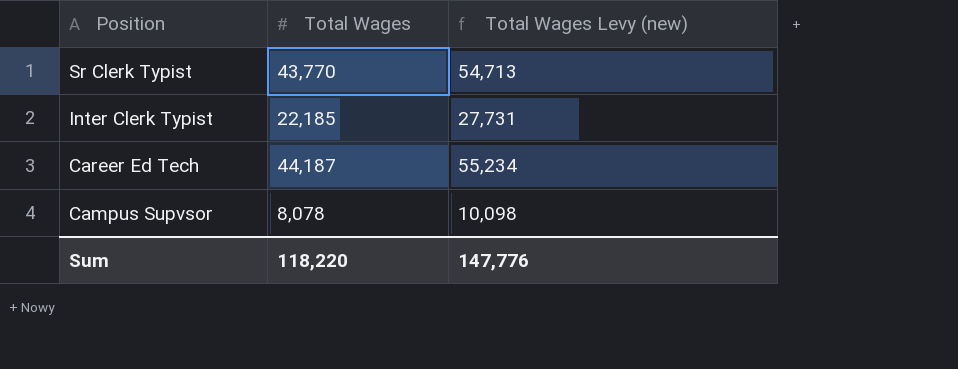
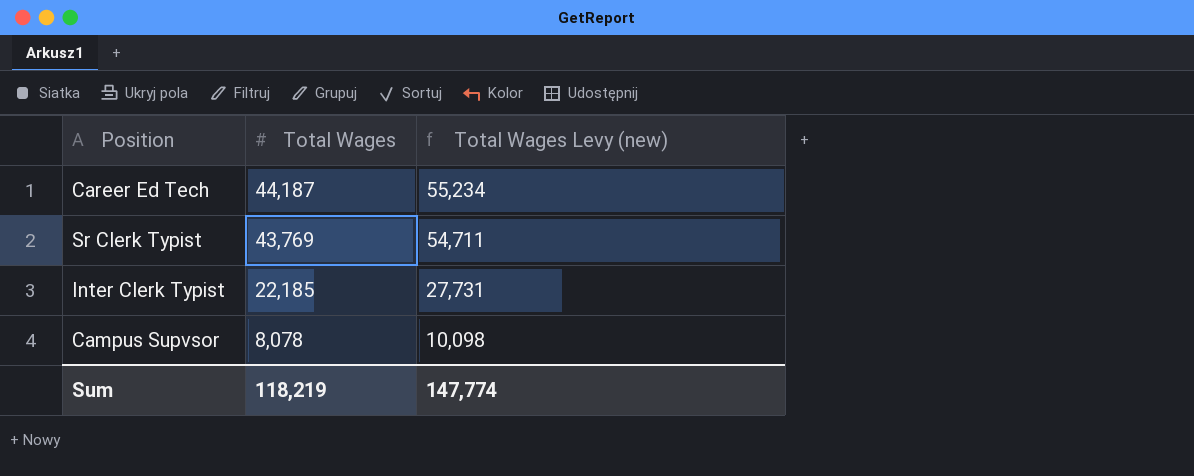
row order: Position descending -> Total Wages descending
Sr Clerk Typist | Total Wages: 43,770 -> 43,769
Sr Clerk Typist | Total Wages Levy (new): 54,713 -> 54,711
Sum | Total Wages: 118,220 -> 118,219
Sum | Total Wages Levy (new): 147,776 -> 147,774

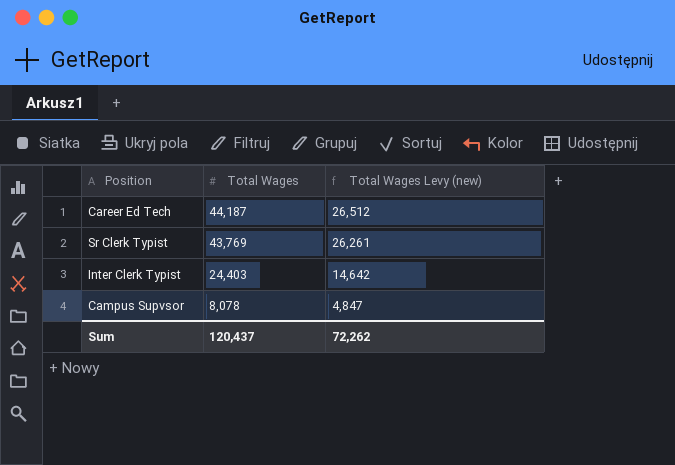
column Total Wages Levy (new) | formula: [Total Wages] * 1.25 -> [Total Wages] * 0.6
Inter Clerk Typist | Total Wages: 22,185 -> 24,403
Sum | Total Wages: 118,219 -> 120,437
Sum | Total Wages Levy (new): 147,774 -> 72,262

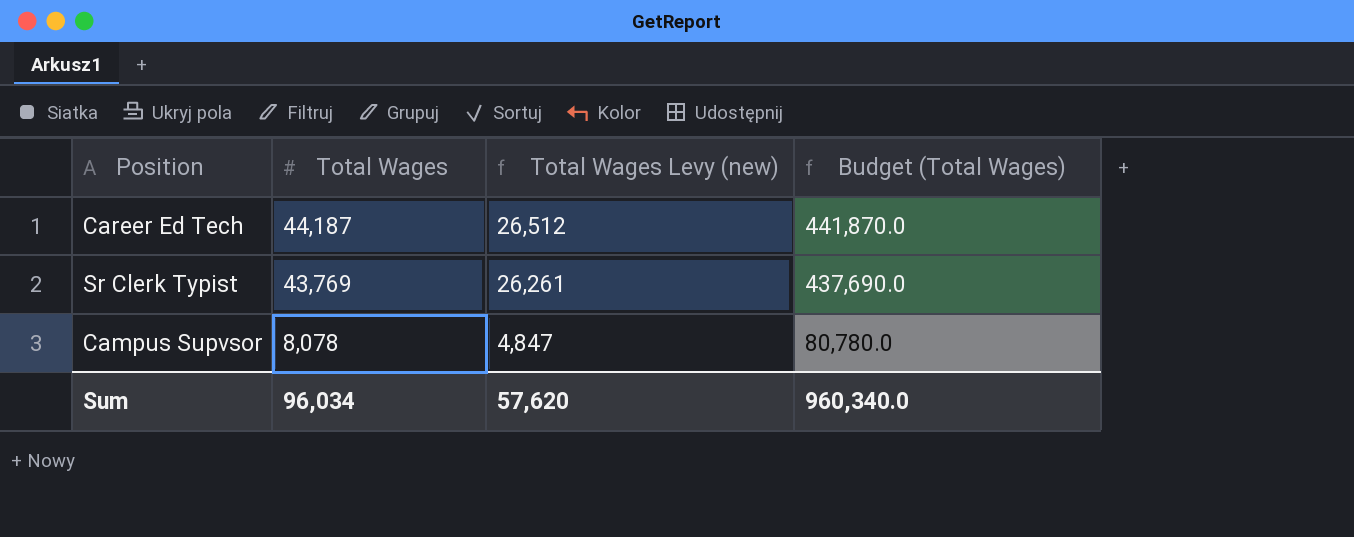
column Budget (Total Wages) | formula: none -> [Total Wages] * 10
row Inter Clerk Typist: 24,403 | 14,642 -> none
Sum | Total Wages: 120,437 -> 96,034
Sum | Total Wages Levy (new): 72,262 -> 57,620

